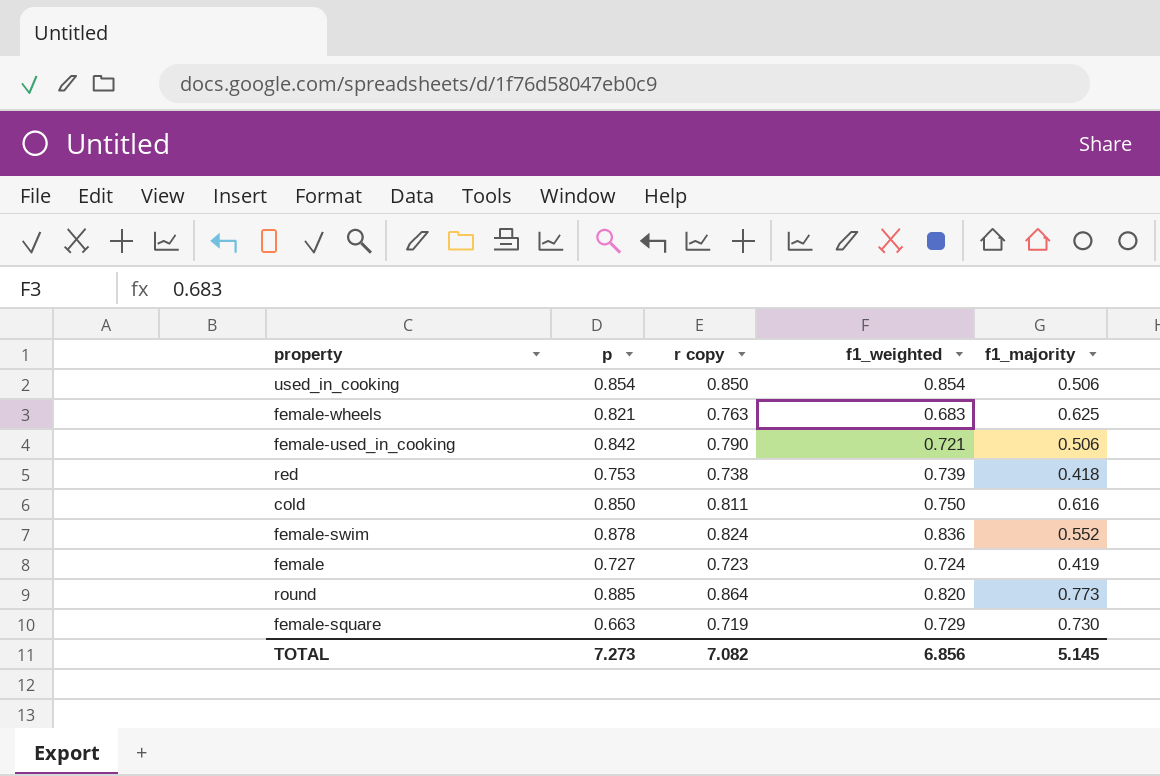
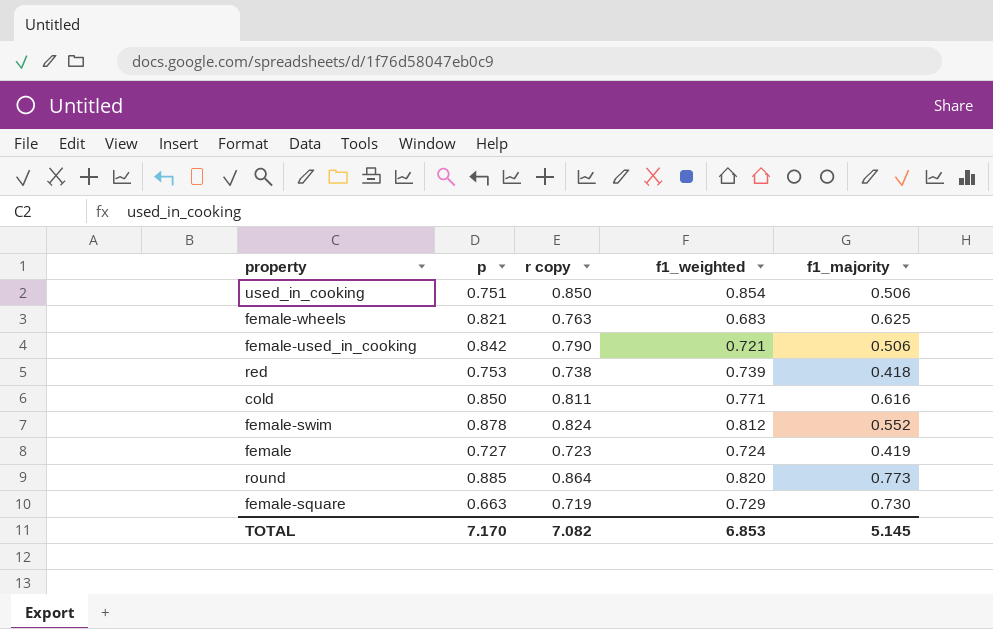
used_in_cooking | p: 0.854 -> 0.751
cold | f1_weighted: 0.750 -> 0.771
female-swim | f1_weighted: 0.836 -> 0.812
TOTAL | p: 7.273 -> 7.170
TOTAL | f1_weighted: 6.856 -> 6.853

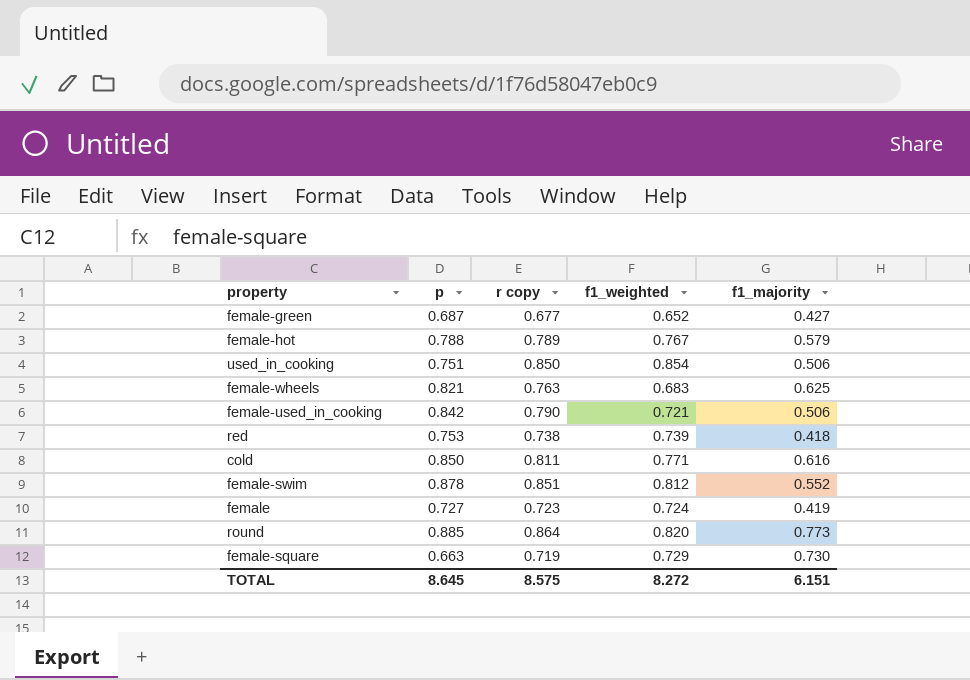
row female-green: none -> 0.687 | 0.677 | 0.652 | 0.427
row female-hot: none -> 0.788 | 0.789 | 0.767 | 0.579
female-swim | r copy: 0.824 -> 0.851
TOTAL | p: 7.170 -> 8.645
TOTAL | r copy: 7.082 -> 8.575
TOTAL | f1_weighted: 6.853 -> 8.272
TOTAL | f1_majority: 5.145 -> 6.151

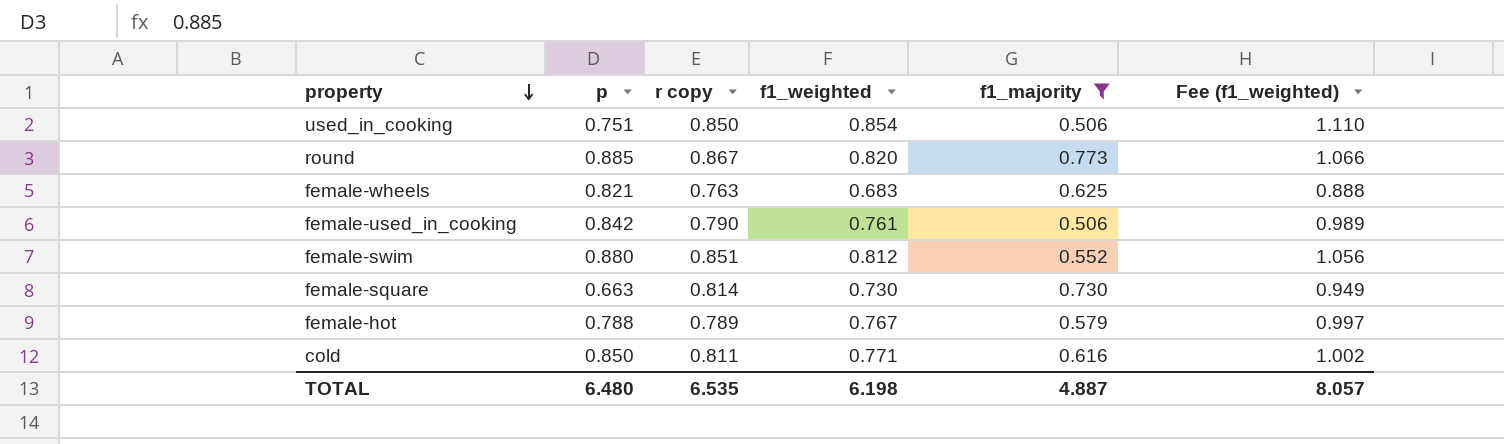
filter: none -> f1_majority >= 0.506
row order: none -> property descending
column Fee (f1_weighted) | formula: none -> [f1_weighted] * 1.3
round | r copy: 0.864 -> 0.867
female-used_in_cooking | f1_weighted: 0.721 -> 0.761
female-swim | p: 0.878 -> 0.880
female-square | r copy: 0.719 -> 0.814
female-square | f1_weighted: 0.729 -> 0.730
TOTAL | p: 8.645 -> 6.480
TOTAL | r copy: 8.575 -> 6.535
TOTAL | f1_weighted: 8.272 -> 6.198
TOTAL | f1_majority: 6.151 -> 4.887

